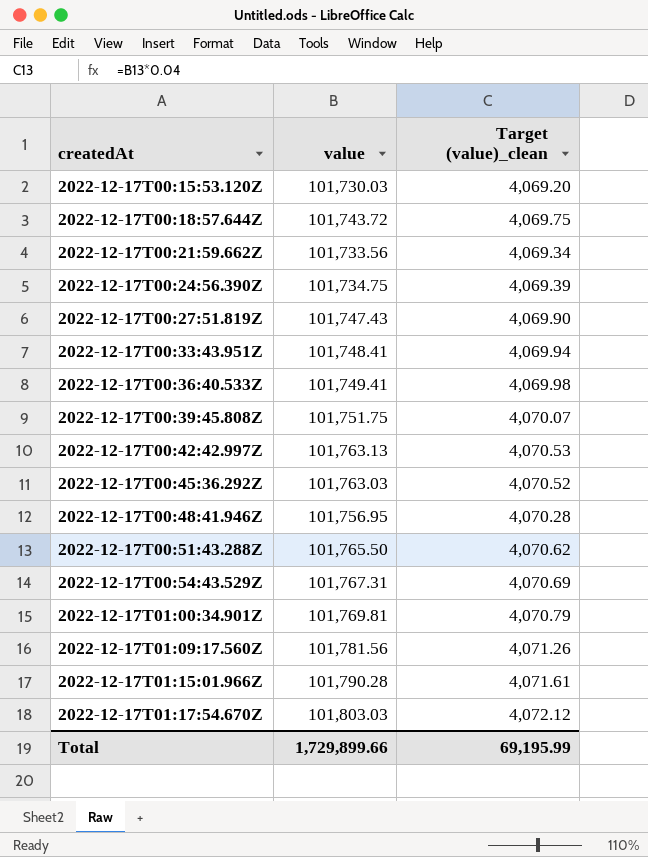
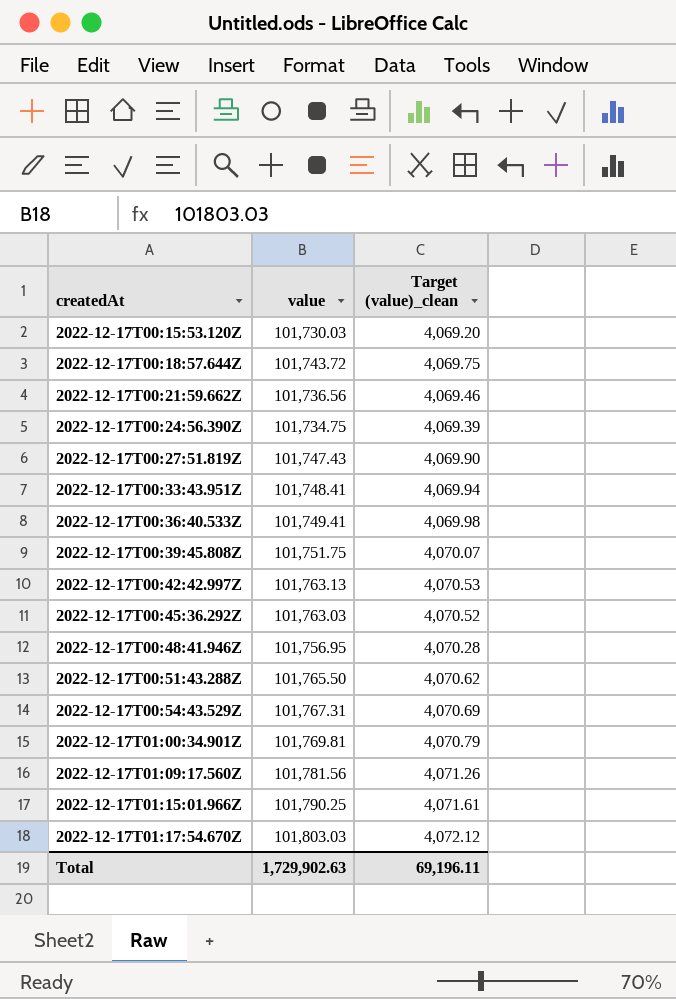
2022-12-17T00:21:59.662Z | value: 101,733.56 -> 101,736.56
2022-12-17T00:21:59.662Z | Target (value)_clean: 4,069.34 -> 4,069.46
2022-12-17T01:15:01.966Z | value: 101,790.28 -> 101,790.25
Total | value: 1,729,899.66 -> 1,729,902.63
Total | Target (value)_clean: 69,195.99 -> 69,196.11

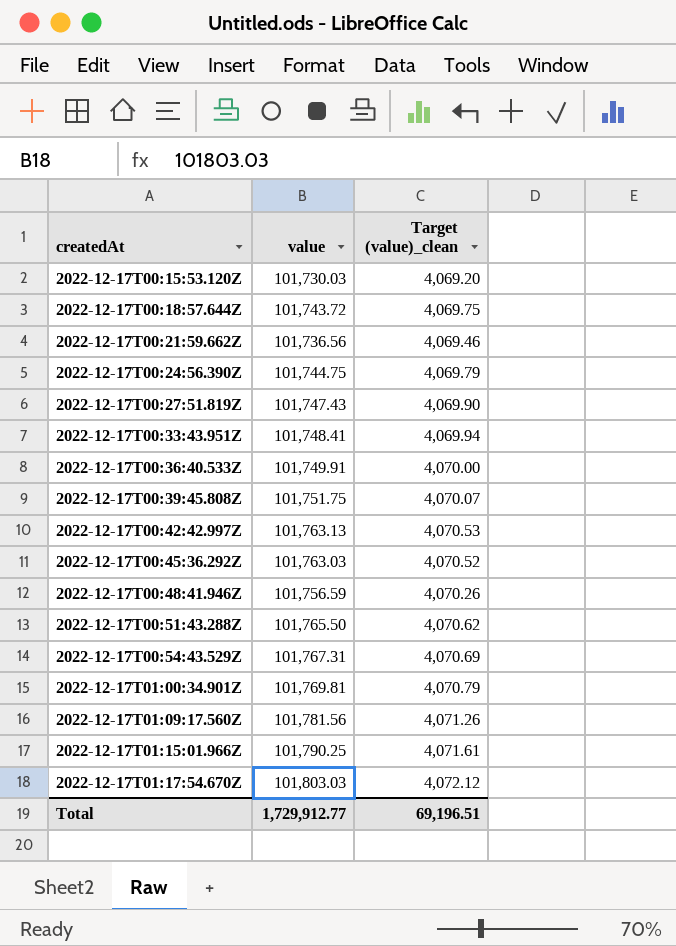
2022-12-17T00:24:56.390Z | value: 101,734.75 -> 101,744.75
2022-12-17T00:24:56.390Z | Target (value)_clean: 4,069.39 -> 4,069.79
2022-12-17T00:36:40.533Z | value: 101,749.41 -> 101,749.91
2022-12-17T00:36:40.533Z | Target (value)_clean: 4,069.98 -> 4,070.00
2022-12-17T00:48:41.946Z | value: 101,756.95 -> 101,756.59
2022-12-17T00:48:41.946Z | Target (value)_clean: 4,070.28 -> 4,070.26
Total | value: 1,729,902.63 -> 1,729,912.77
Total | Target (value)_clean: 69,196.11 -> 69,196.51

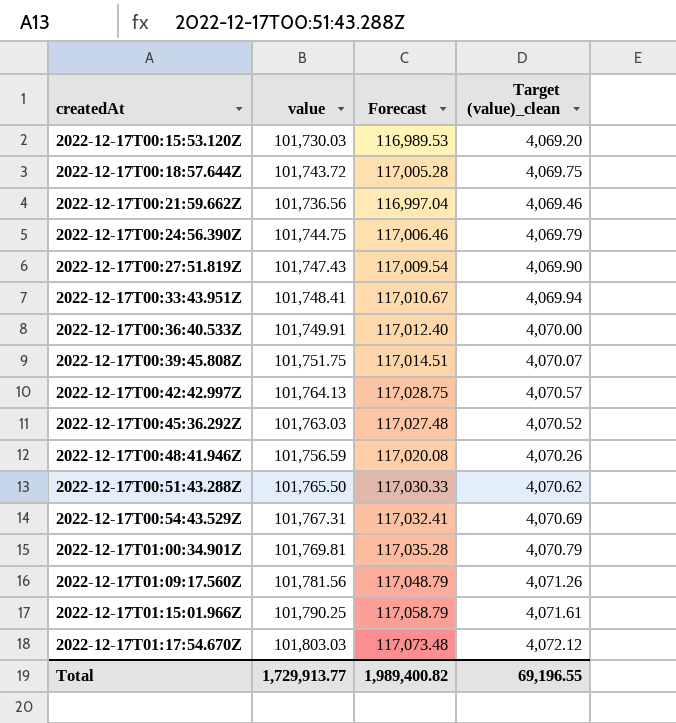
column Forecast | formula: none -> [value] * 1.15
2022-12-17T00:42:42.997Z | value: 101,763.13 -> 101,764.13
2022-12-17T00:42:42.997Z | Target (value)_clean: 4,070.53 -> 4,070.57
Total | value: 1,729,912.77 -> 1,729,913.77
Total | Target (value)_clean: 69,196.51 -> 69,196.55

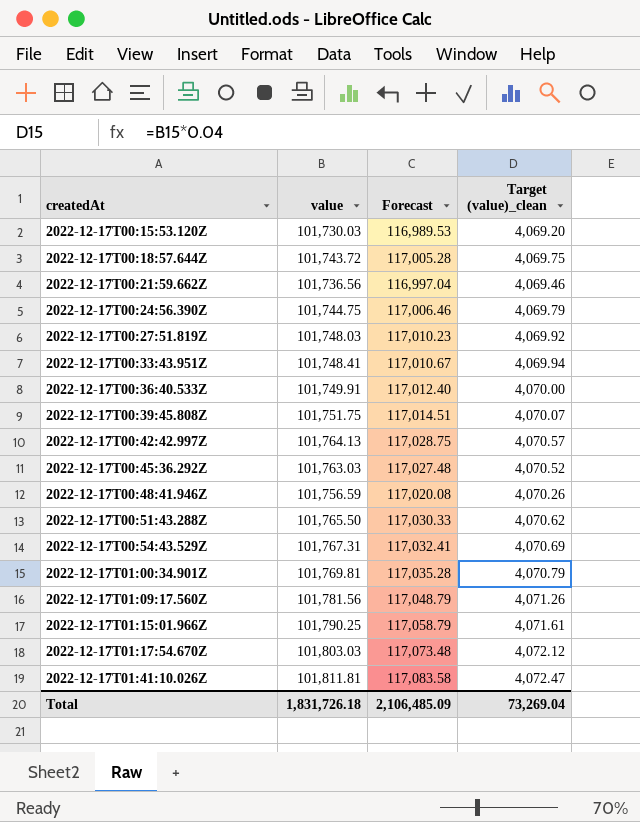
2022-12-17T00:27:51.819Z | value: 101,747.43 -> 101,748.03
2022-12-17T00:27:51.819Z | Forecast: 117,009.54 -> 117,010.23
2022-12-17T00:27:51.819Z | Target (value)_clean: 4,069.90 -> 4,069.92
row 2022-12-17T01:41:10.026Z: none -> 101,811.81 | 117,083.58 | 4,072.47
Total | value: 1,729,913.77 -> 1,831,726.18
Total | Forecast: 1,989,400.82 -> 2,106,485.09
Total | Target (value)_clean: 69,196.55 -> 73,269.04

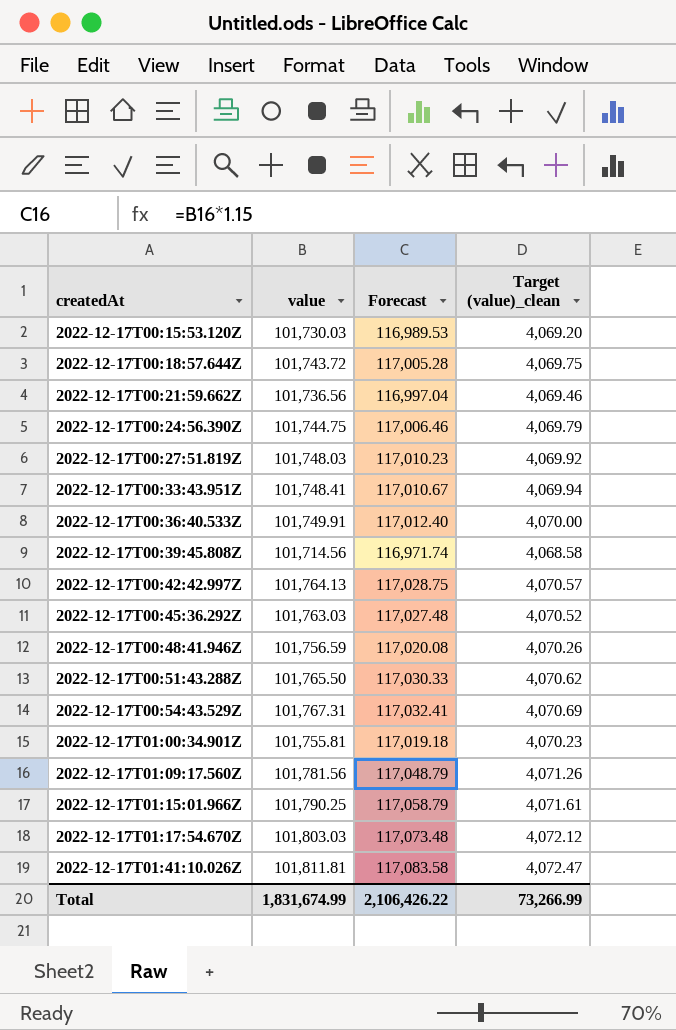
2022-12-17T00:39:45.808Z | value: 101,751.75 -> 101,714.56
2022-12-17T00:39:45.808Z | Forecast: 117,014.51 -> 116,971.74
2022-12-17T00:39:45.808Z | Target (value)_clean: 4,070.07 -> 4,068.58
2022-12-17T01:00:34.901Z | value: 101,769.81 -> 101,755.81
2022-12-17T01:00:34.901Z | Forecast: 117,035.28 -> 117,019.18
2022-12-17T01:00:34.901Z | Target (value)_clean: 4,070.79 -> 4,070.23
Total | value: 1,831,726.18 -> 1,831,674.99
Total | Forecast: 2,106,485.09 -> 2,106,426.22
Total | Target (value)_clean: 73,269.04 -> 73,266.99

